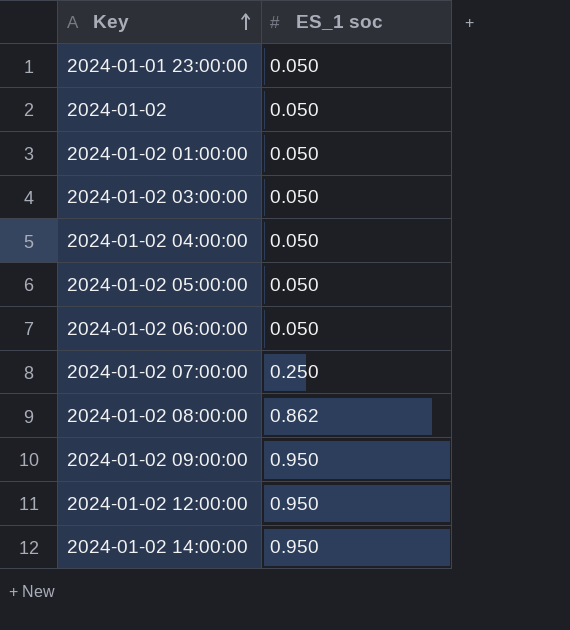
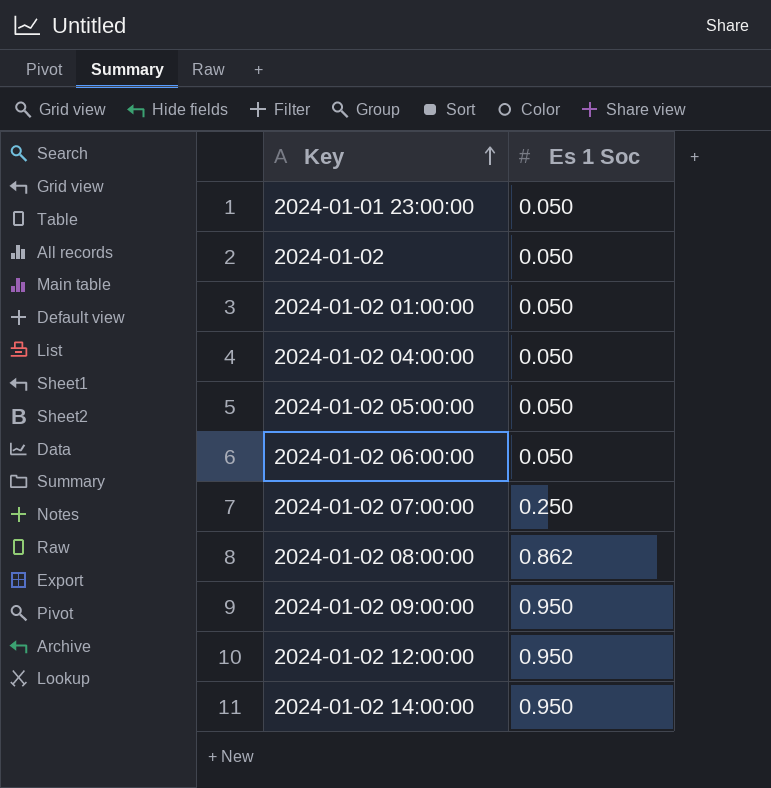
column name: ES_1 soc -> Es 1 Soc
row 2024-01-02 03:00:00: 0.050 -> none

